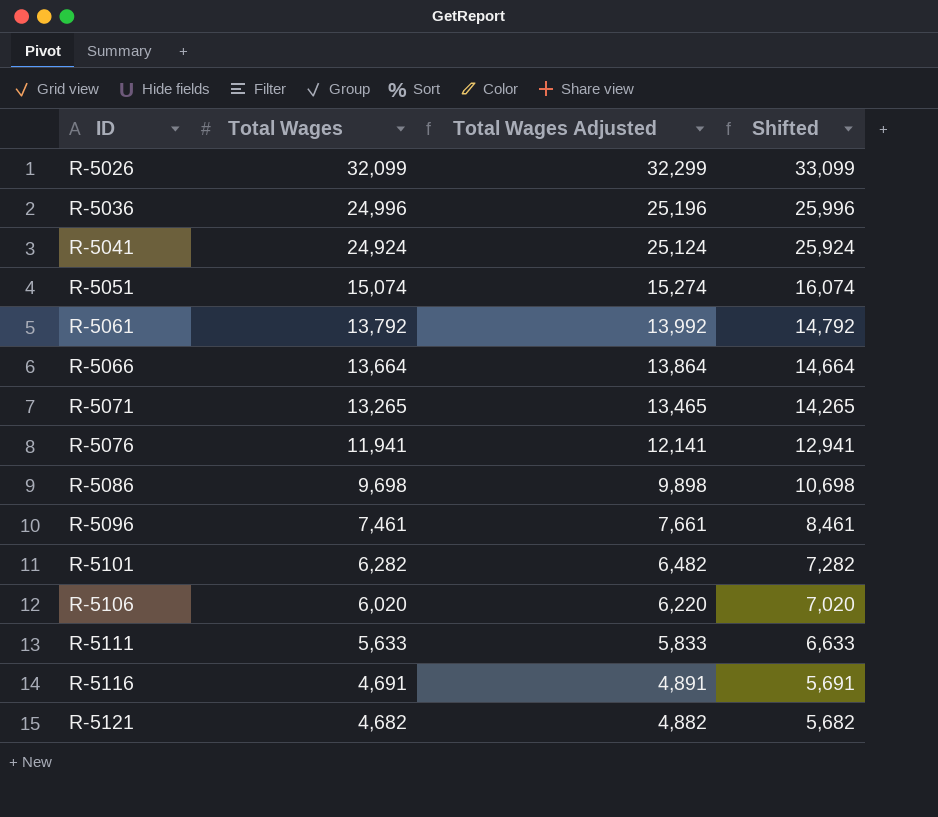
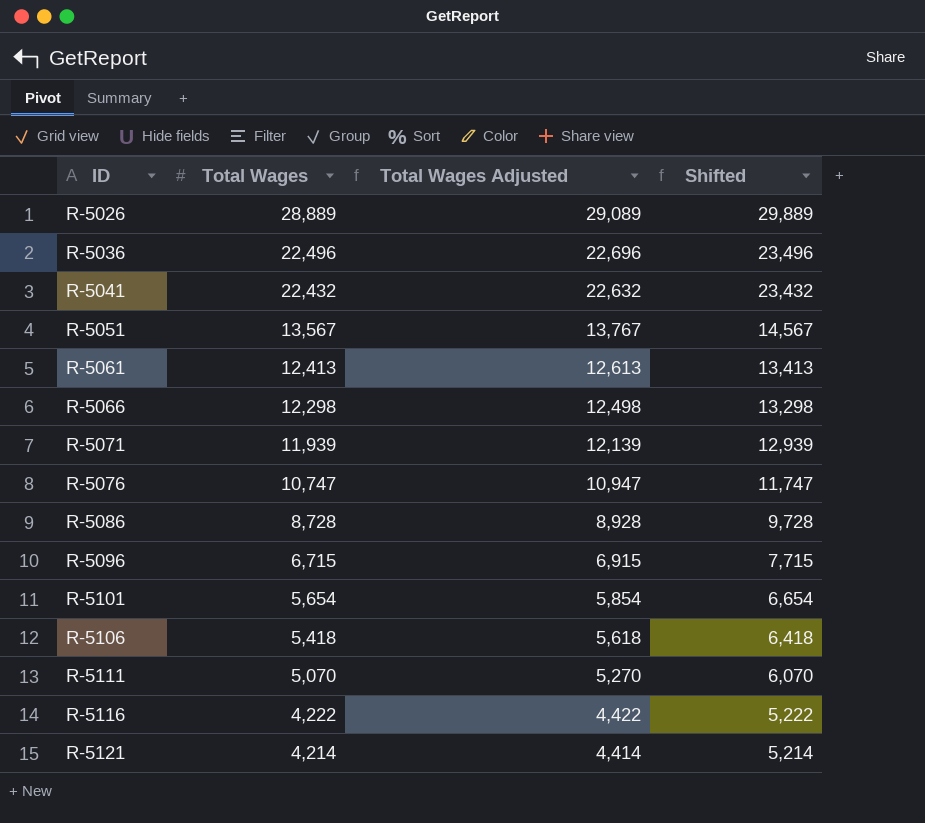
R-5026 | Total Wages: 32,099 -> 28,889
R-5026 | Total Wages Adjusted: 32,299 -> 29,089
R-5026 | Shifted: 33,099 -> 29,889
R-5036 | Total Wages: 24,996 -> 22,496
R-5036 | Total Wages Adjusted: 25,196 -> 22,696
R-5036 | Shifted: 25,996 -> 23,496
R-5041 | Total Wages: 24,924 -> 22,432
R-5041 | Total Wages Adjusted: 25,124 -> 22,632
R-5041 | Shifted: 25,924 -> 23,432
R-5051 | Total Wages: 15,074 -> 13,567
R-5051 | Total Wages Adjusted: 15,274 -> 13,767
R-5051 | Shifted: 16,074 -> 14,567
R-5061 | Total Wages: 13,792 -> 12,413
R-5061 | Total Wages Adjusted: 13,992 -> 12,613
R-5061 | Shifted: 14,792 -> 13,413
R-5066 | Total Wages: 13,664 -> 12,298
R-5066 | Total Wages Adjusted: 13,864 -> 12,498
R-5066 | Shifted: 14,664 -> 13,298
R-5071 | Total Wages: 13,265 -> 11,939
R-5071 | Total Wages Adjusted: 13,465 -> 12,139
R-5071 | Shifted: 14,265 -> 12,939
R-5076 | Total Wages: 11,941 -> 10,747
R-5076 | Total Wages Adjusted: 12,141 -> 10,947
R-5076 | Shifted: 12,941 -> 11,747
R-5086 | Total Wages: 9,698 -> 8,728
R-5086 | Total Wages Adjusted: 9,898 -> 8,928
R-5086 | Shifted: 10,698 -> 9,728
R-5096 | Total Wages: 7,461 -> 6,715
R-5096 | Total Wages Adjusted: 7,661 -> 6,915
R-5096 | Shifted: 8,461 -> 7,715
R-5101 | Total Wages: 6,282 -> 5,654
R-5101 | Total Wages Adjusted: 6,482 -> 5,854
R-5101 | Shifted: 7,282 -> 6,654
R-5106 | Total Wages: 6,020 -> 5,418
R-5106 | Total Wages Adjusted: 6,220 -> 5,618
R-5106 | Shifted: 7,020 -> 6,418
R-5111 | Total Wages: 5,633 -> 5,070
R-5111 | Total Wages Adjusted: 5,833 -> 5,270
R-5111 | Shifted: 6,633 -> 6,070
R-5116 | Total Wages: 4,691 -> 4,222
R-5116 | Total Wages Adjusted: 4,891 -> 4,422
R-5116 | Shifted: 5,691 -> 5,222
R-5121 | Total Wages: 4,682 -> 4,214
R-5121 | Total Wages Adjusted: 4,882 -> 4,414
R-5121 | Shifted: 5,682 -> 5,214

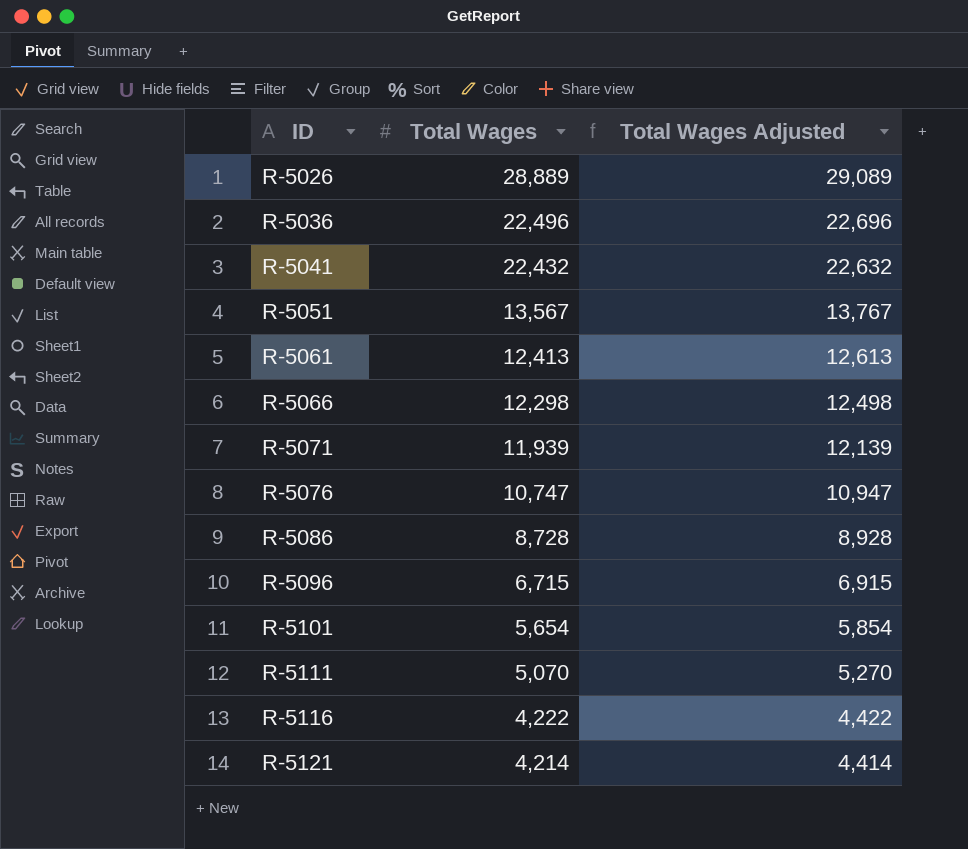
column Shifted | formula: [Total Wages] + 1000 -> none
row R-5106: 5,418 | 5,618 | 6,418 -> none

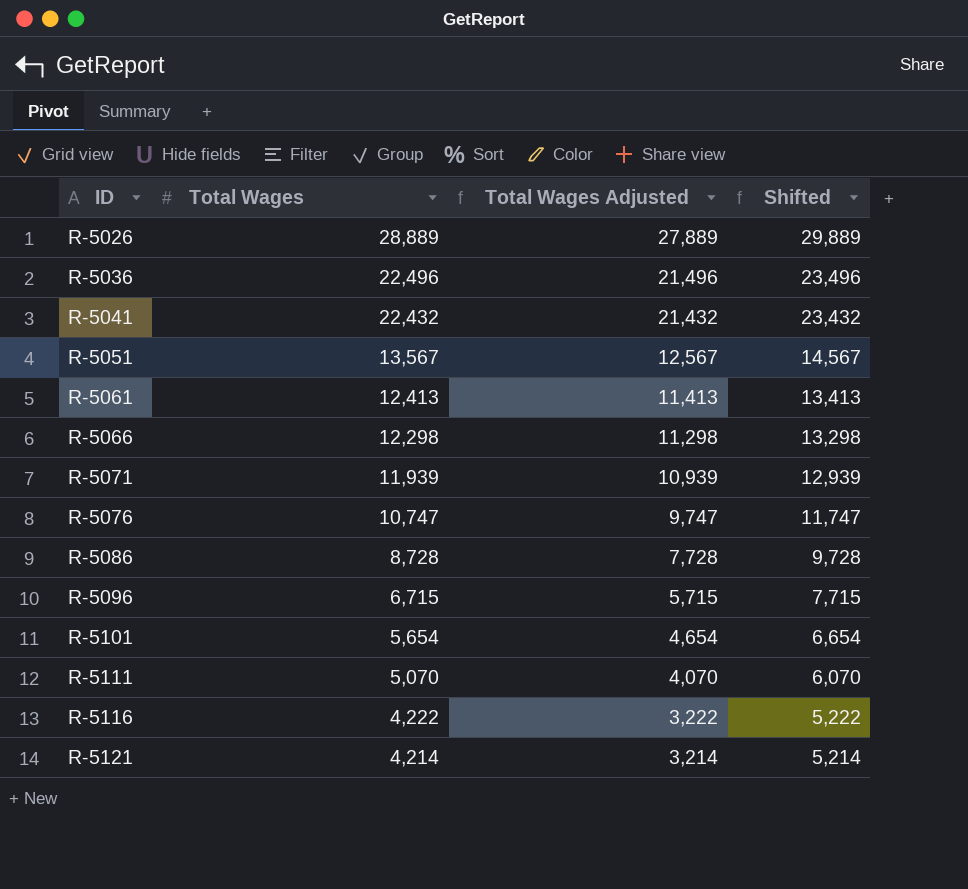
column Total Wages Adjusted | formula: [Total Wages] + 200 -> [Total Wages] - 1000
column Shifted | formula: none -> [Total Wages] + 1000

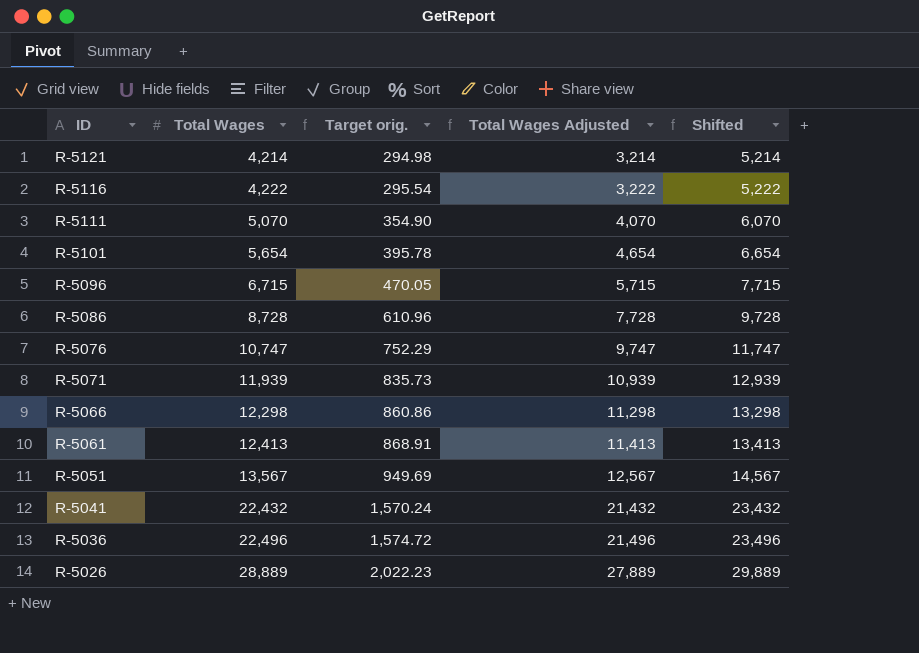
row order: ID ascending -> ID descending
column Target orig. | formula: none -> [Total Wages] * 0.07

